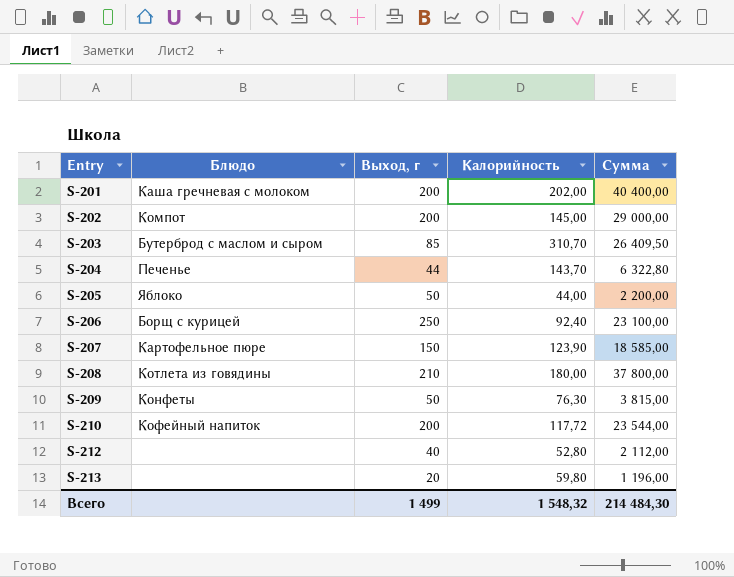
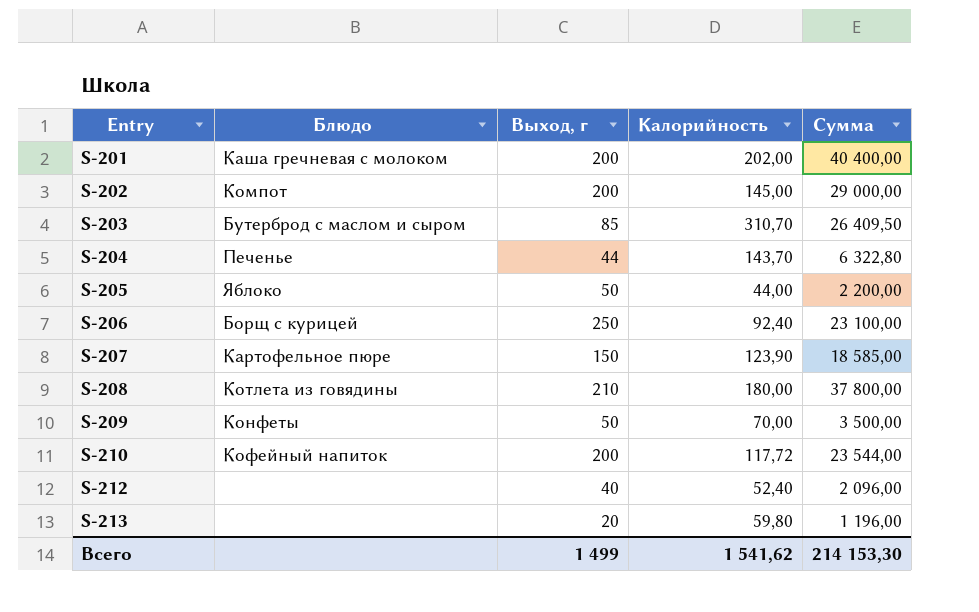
S-209 | Калорийность: 76,30 -> 70,00
S-209 | Сумма: 3 815,00 -> 3 500,00
S-212 | Калорийность: 52,80 -> 52,40
S-212 | Сумма: 2 112,00 -> 2 096,00
Всего | Калорийность: 1 548,32 -> 1 541,62
Всего | Сумма: 214 484,30 -> 214 153,30

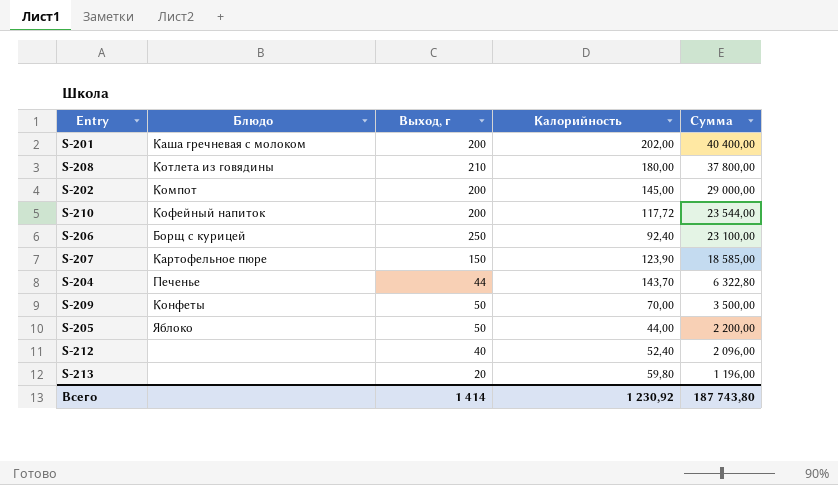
row order: Entry ascending -> Сумма descending
row S-203: Бутерброд с маслом и сыром | 85 | 310,70 | 26 409,50 -> none
Всего | Выход, г: 1 499 -> 1 414
Всего | Калорийность: 1 541,62 -> 1 230,92
Всего | Сумма: 214 153,30 -> 187 743,80

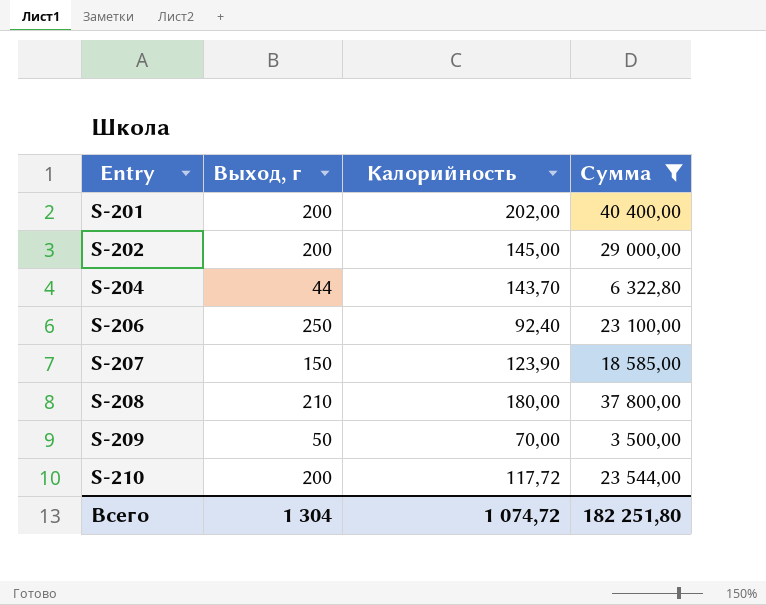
filter: none -> Сумма >= 3 500,00
row order: Сумма descending -> Entry ascending
column Блюдо | position: 2 -> none
Всего | Выход, г: 1 414 -> 1 304
Всего | Калорийность: 1 230,92 -> 1 074,72
Всего | Сумма: 187 743,80 -> 182 251,80

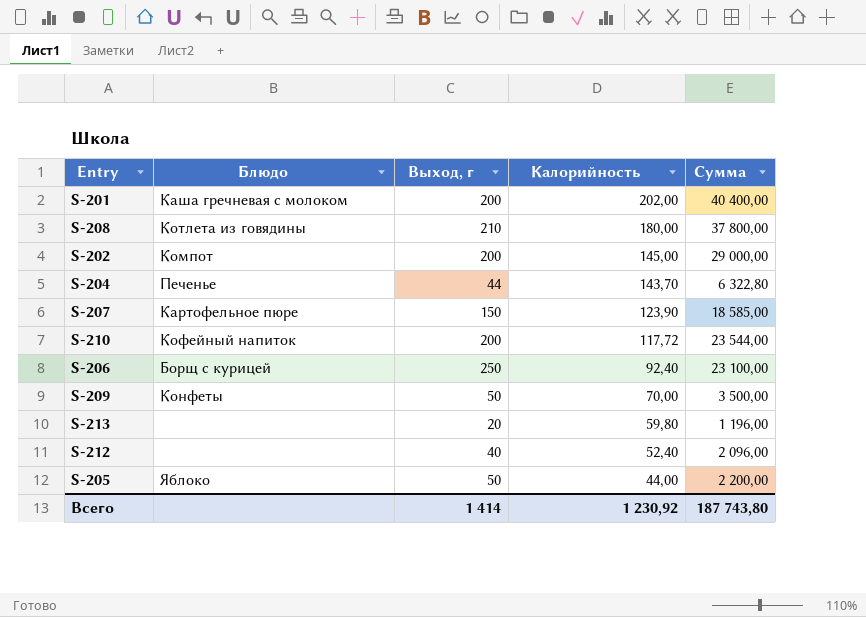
filter: Сумма >= 3 500,00 -> none
row order: Entry ascending -> Калорийность descending
column Блюдо | position: none -> 2
Всего | Выход, г: 1 304 -> 1 414
Всего | Калорийность: 1 074,72 -> 1 230,92
Всего | Сумма: 182 251,80 -> 187 743,80

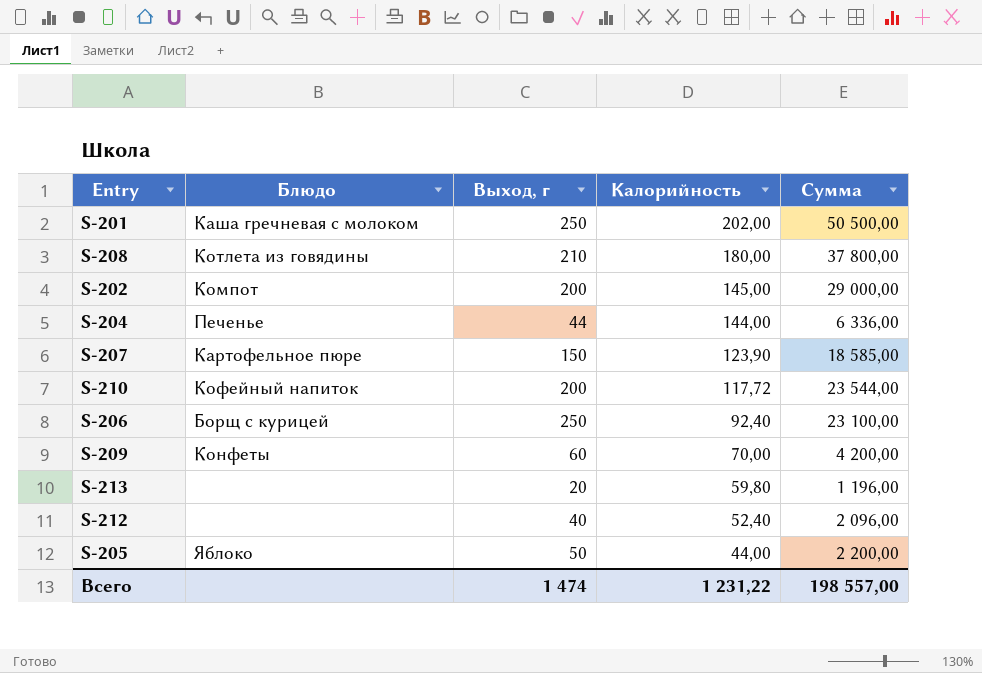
S-201 | Выход, г: 200 -> 250
S-201 | Сумма: 40 400,00 -> 50 500,00
S-204 | Калорийность: 143,70 -> 144,00
S-204 | Сумма: 6 322,80 -> 6 336,00
S-209 | Выход, г: 50 -> 60
S-209 | Сумма: 3 500,00 -> 4 200,00
Всего | Выход, г: 1 414 -> 1 474
Всего | Калорийность: 1 230,92 -> 1 231,22
Всего | Сумма: 187 743,80 -> 198 557,00

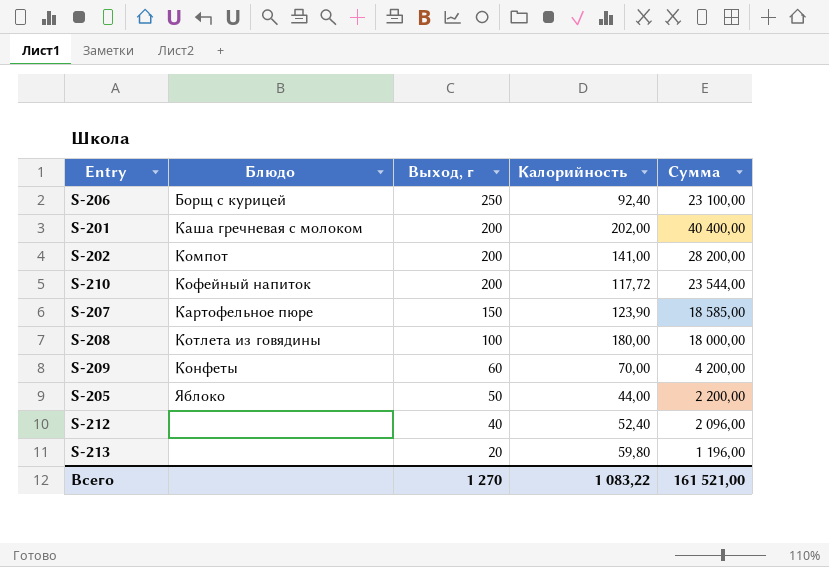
row order: Калорийность descending -> Выход, г descending
row S-204: Печенье | 44 | 144,00 | 6 336,00 -> none
S-201 | Выход, г: 250 -> 200
S-201 | Сумма: 50 500,00 -> 40 400,00
S-202 | Калорийность: 145,00 -> 141,00
S-202 | Сумма: 29 000,00 -> 28 200,00
S-208 | Выход, г: 210 -> 100
S-208 | Сумма: 37 800,00 -> 18 000,00
Всего | Выход, г: 1 474 -> 1 270
Всего | Калорийность: 1 231,22 -> 1 083,22
Всего | Сумма: 198 557,00 -> 161 521,00

